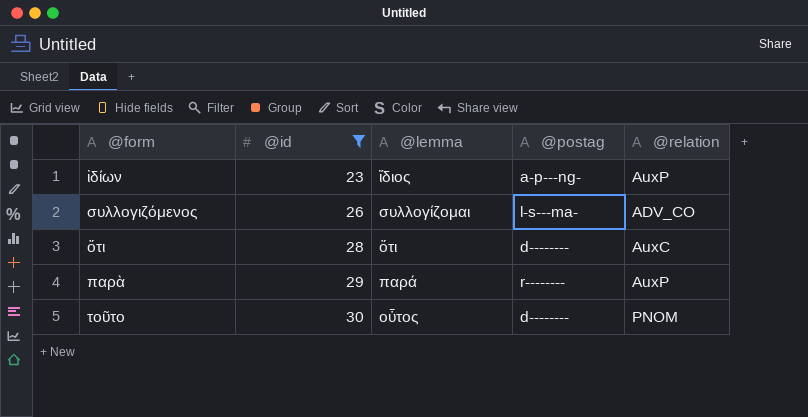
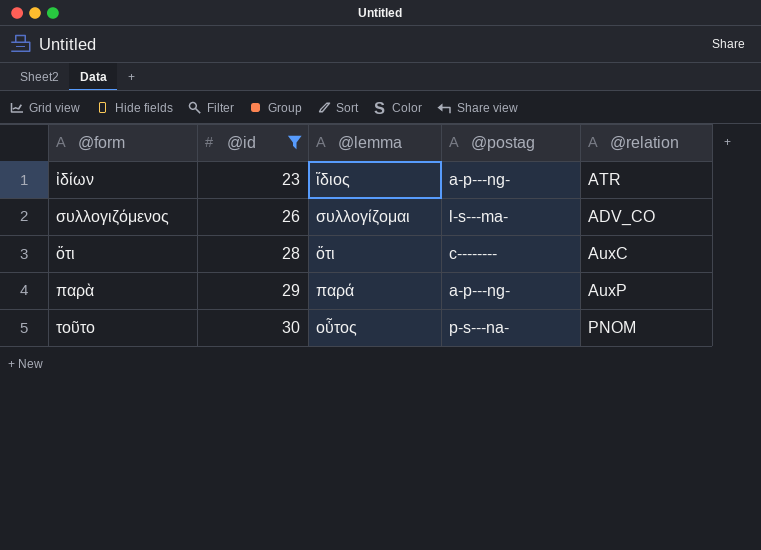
ἰδίων | @relation: AuxP -> ATR
ὅτι | @postag: d-------- -> c--------
παρὰ | @postag: r-------- -> a-p---ng-
τοῦτο | @postag: d-------- -> p-s---na-

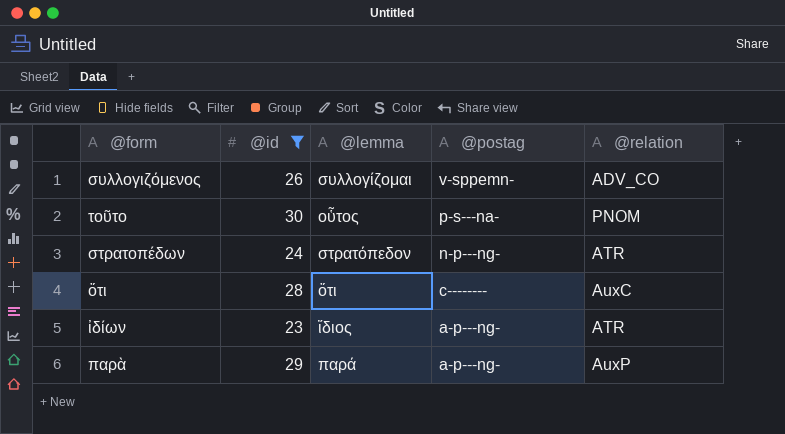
row order: @id ascending -> @postag descending
συλλογιζόμενος | @postag: l-s---ma- -> v-sppemn-
row στρατοπέδων: none -> 24 | στρατόπεδον | n-p---ng- | ATR

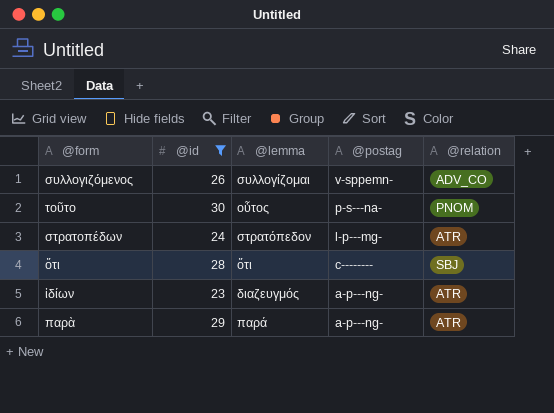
στρατοπέδων | @postag: n-p---ng- -> l-p---mg-
ὅτι | @relation: AuxC -> SBJ
ἰδίων | @lemma: ἴδιος -> διαζευγμός
παρὰ | @relation: AuxP -> ATR

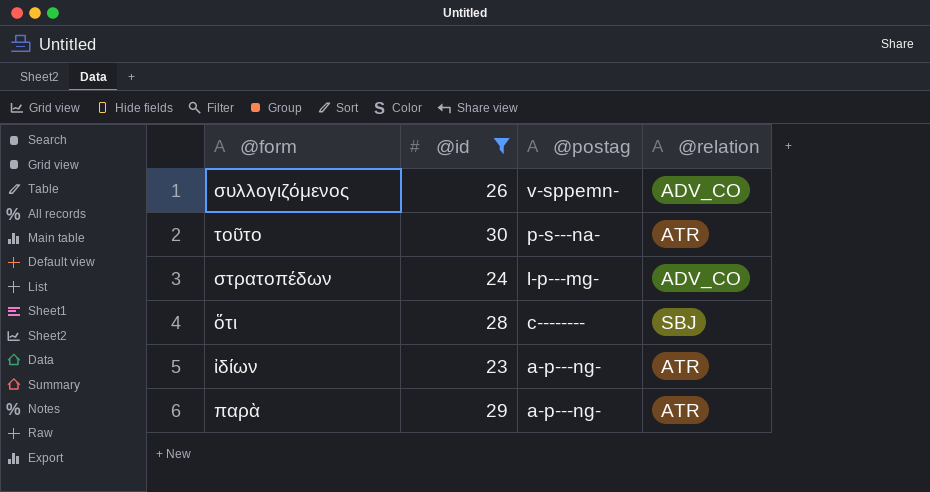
column @lemma | position: 3 -> none
τοῦτο | @relation: PNOM -> ATR
στρατοπέδων | @relation: ATR -> ADV_CO

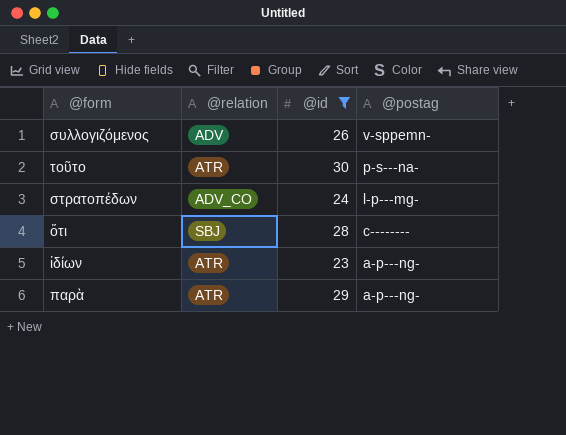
column @relation | position: 4 -> 2
συλλογιζόμενος | @relation: ADV_CO -> ADV

